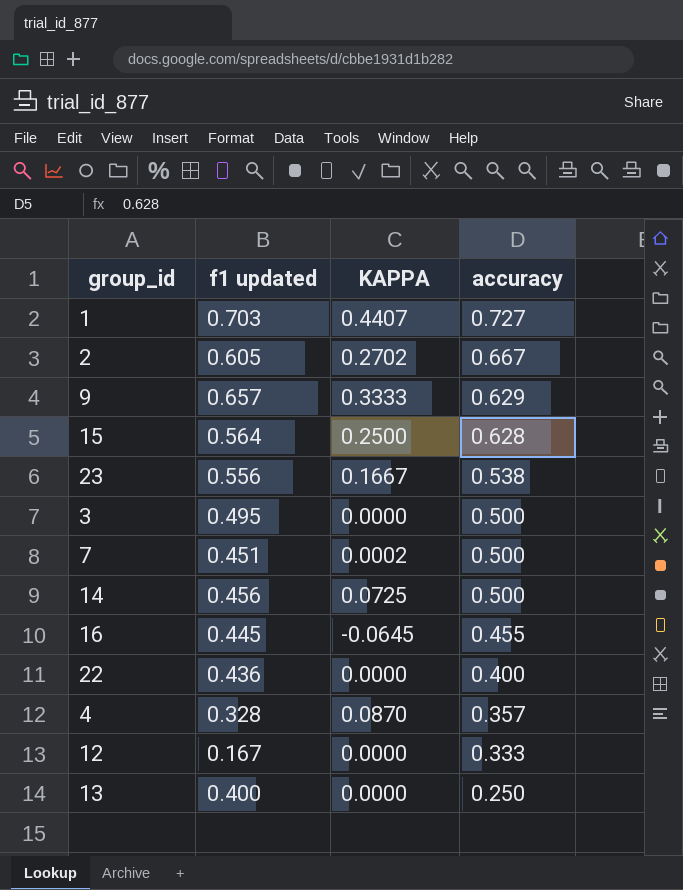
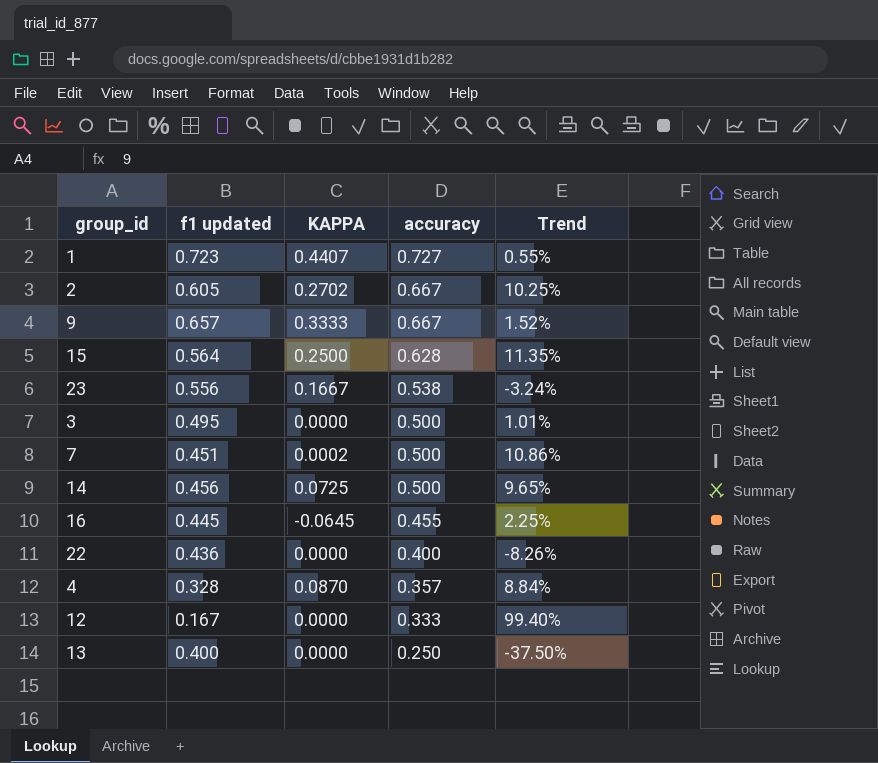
column Trend | formula: none -> ([accuracy] - [f1 updated]) / [f1 updated]
1 | f1 updated: 0.703 -> 0.723
9 | accuracy: 0.629 -> 0.667

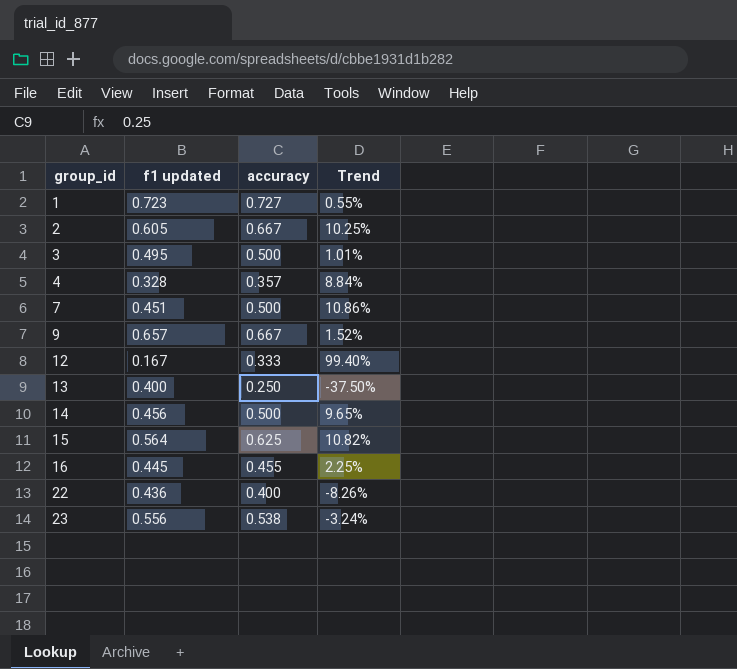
row order: accuracy descending -> group_id ascending
column KAPPA | position: 3 -> none
15 | accuracy: 0.628 -> 0.625
15 | Trend: 11.35% -> 10.82%

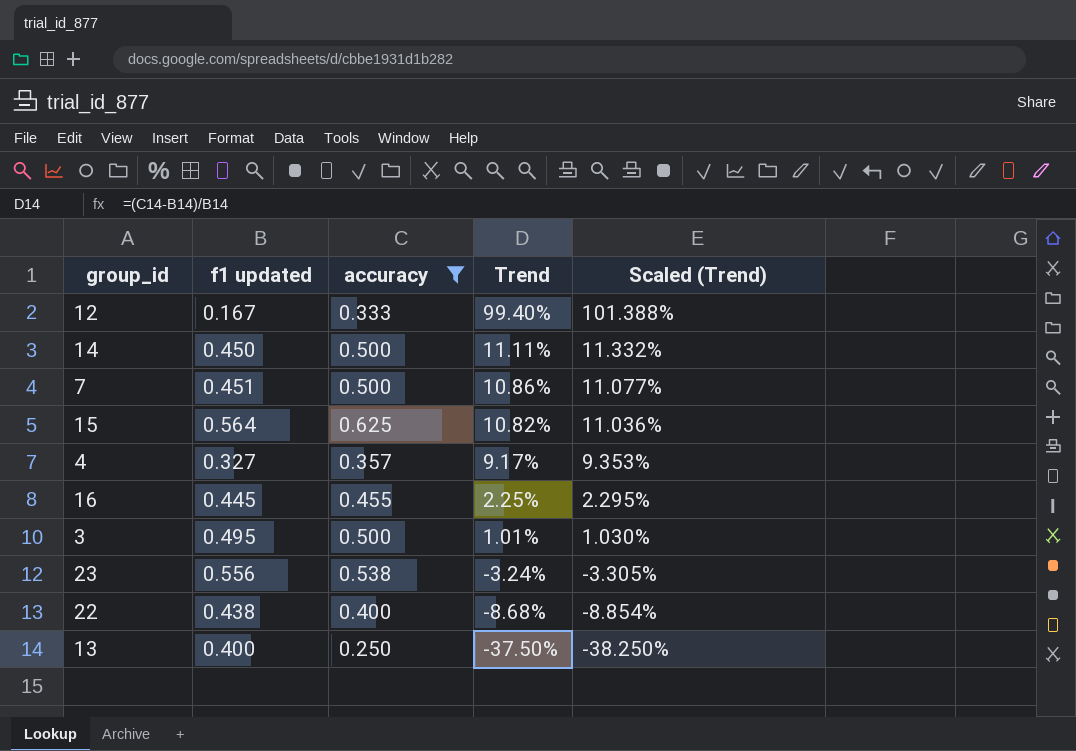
filter: none -> accuracy <= 0.625
row order: group_id ascending -> Trend descending
column Scaled (Trend) | formula: none -> [Trend] * 1.02
14 | f1 updated: 0.456 -> 0.450
14 | Trend: 9.65% -> 11.11%
4 | f1 updated: 0.328 -> 0.327
4 | Trend: 8.84% -> 9.17%
22 | f1 updated: 0.436 -> 0.438
22 | Trend: -8.26% -> -8.68%

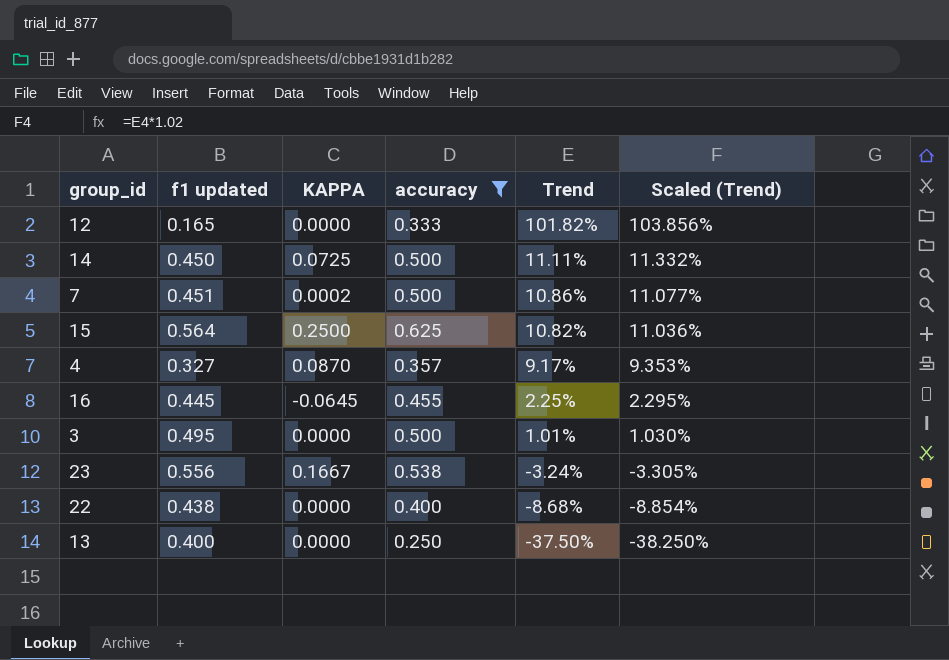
column KAPPA | position: none -> 3
12 | f1 updated: 0.167 -> 0.165
12 | Trend: 99.40% -> 101.82%
12 | Scaled (Trend): 101.388% -> 103.856%

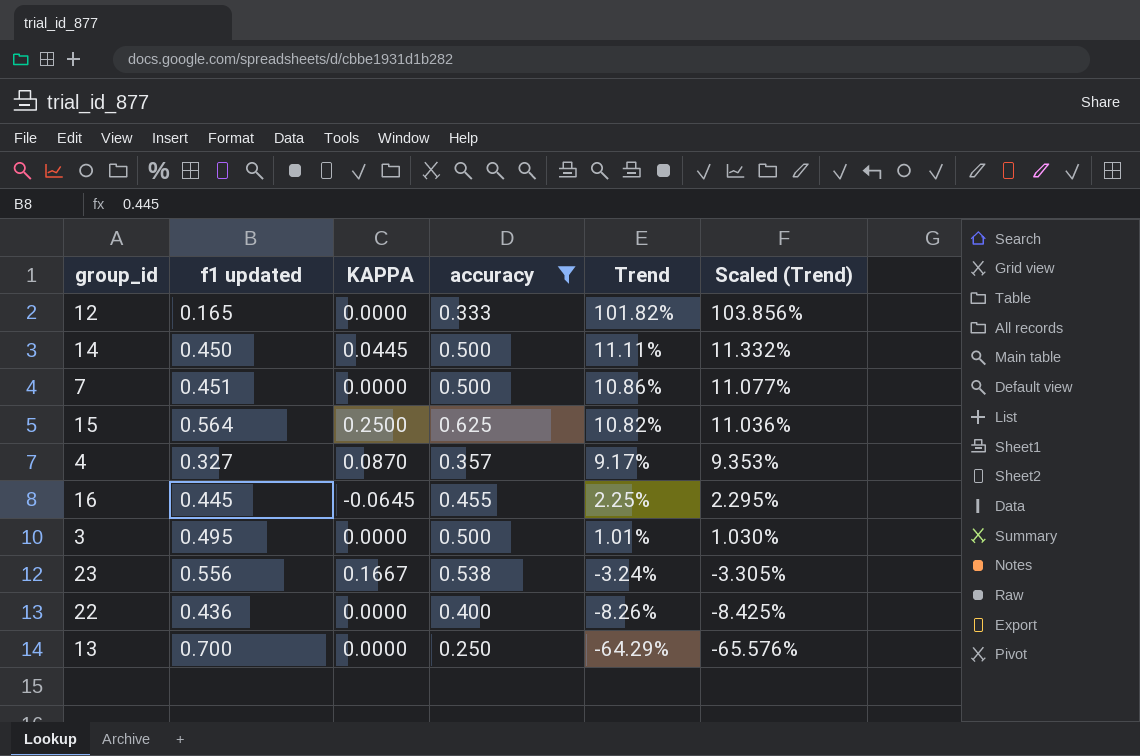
14 | KAPPA: 0.0725 -> 0.0445
7 | KAPPA: 0.0002 -> 0.0000
22 | f1 updated: 0.438 -> 0.436
22 | Trend: -8.68% -> -8.26%
22 | Scaled (Trend): -8.854% -> -8.425%
13 | f1 updated: 0.400 -> 0.700
13 | Trend: -37.50% -> -64.29%
13 | Scaled (Trend): -38.250% -> -65.576%

